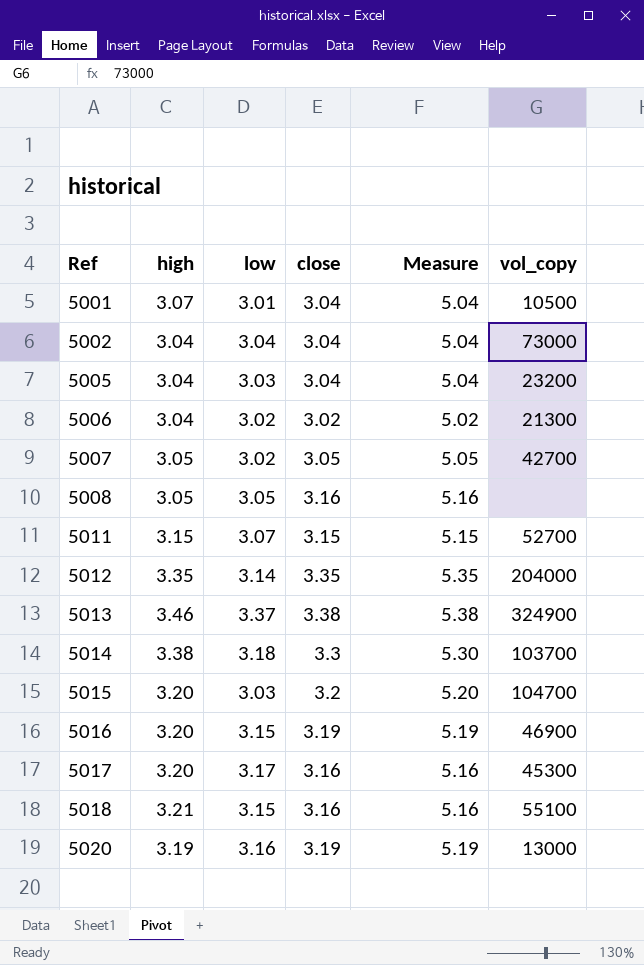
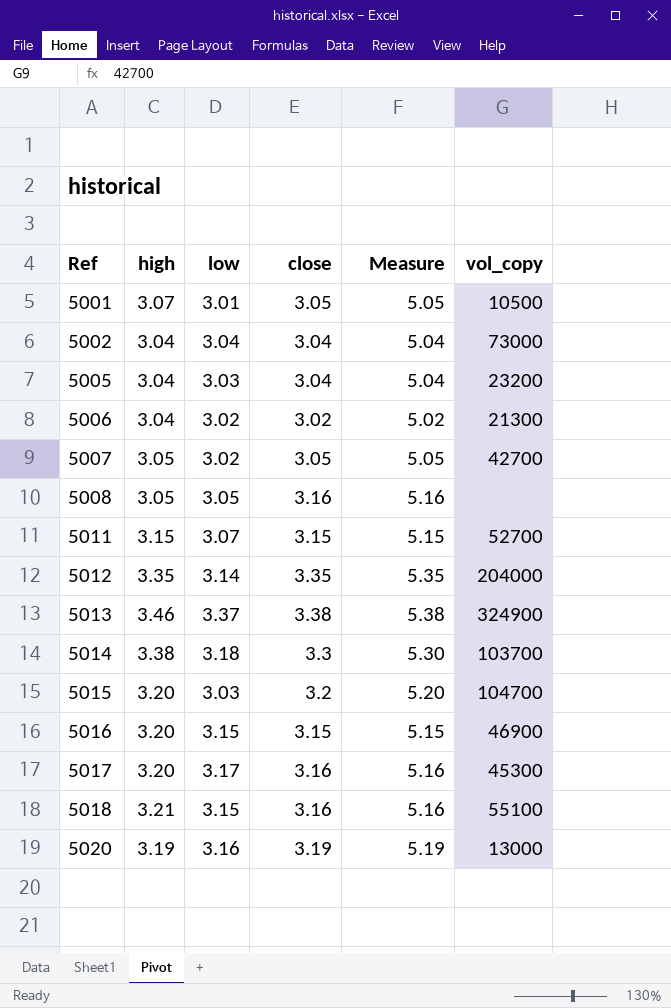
5001 | close: 3.04 -> 3.05
5001 | Measure: 5.04 -> 5.05
5016 | close: 3.19 -> 3.15
5016 | Measure: 5.19 -> 5.15

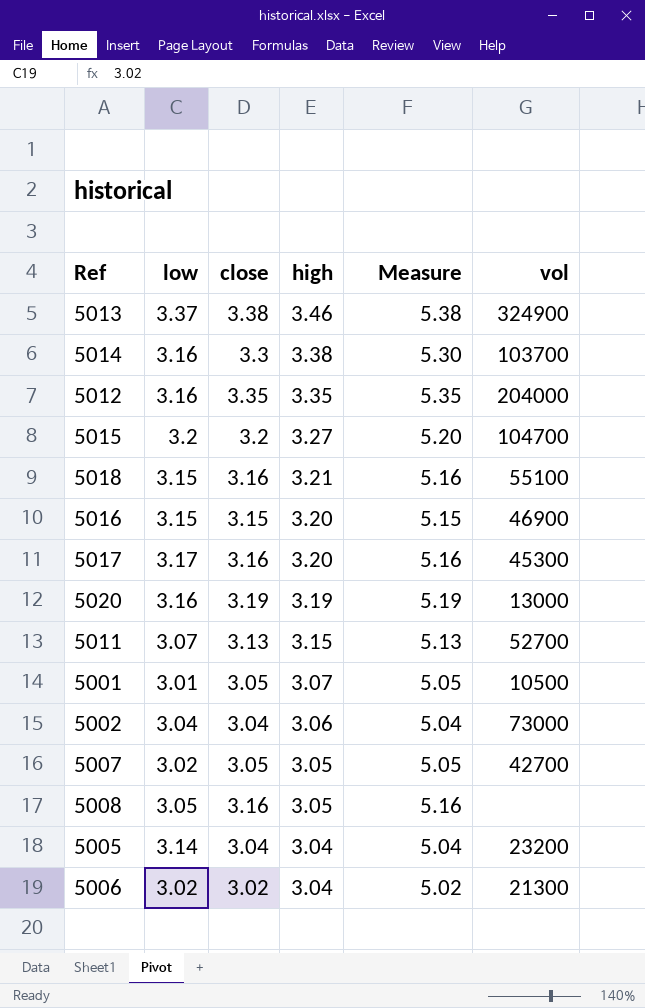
row order: Ref ascending -> high descending
column high | position: 2 -> 4
column name: vol_copy -> vol
5014 | low: 3.18 -> 3.16
5012 | low: 3.14 -> 3.16
5015 | low: 3.03 -> 3.2
5015 | high: 3.20 -> 3.27
5011 | close: 3.15 -> 3.13
5011 | Measure: 5.15 -> 5.13
5002 | high: 3.04 -> 3.06
5005 | low: 3.03 -> 3.14

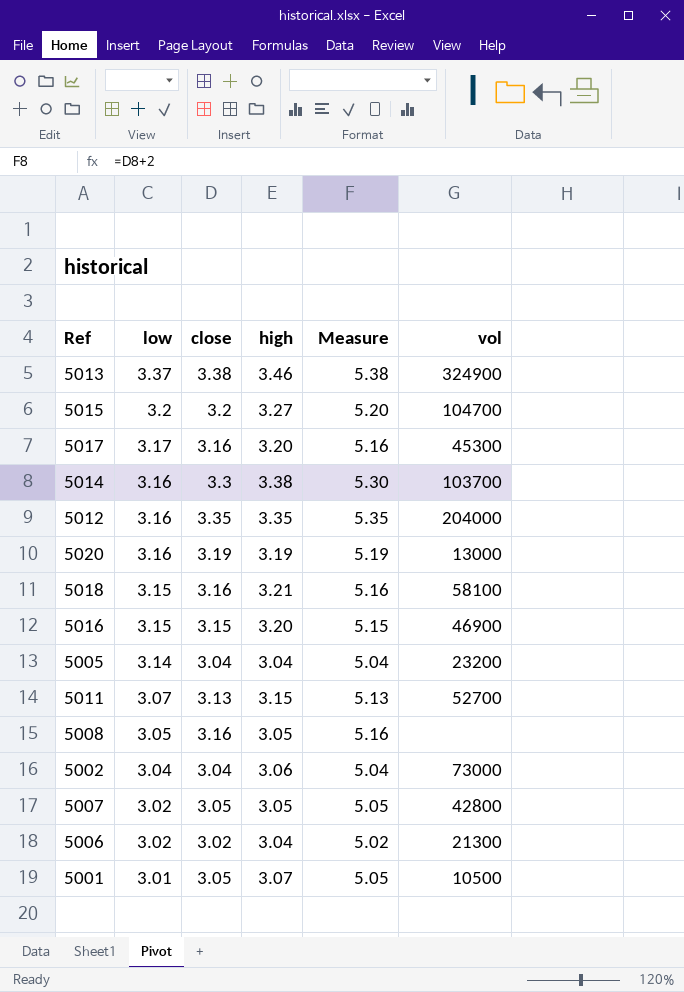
row order: high descending -> low descending
5018 | vol: 55100 -> 58100
5007 | vol: 42700 -> 42800

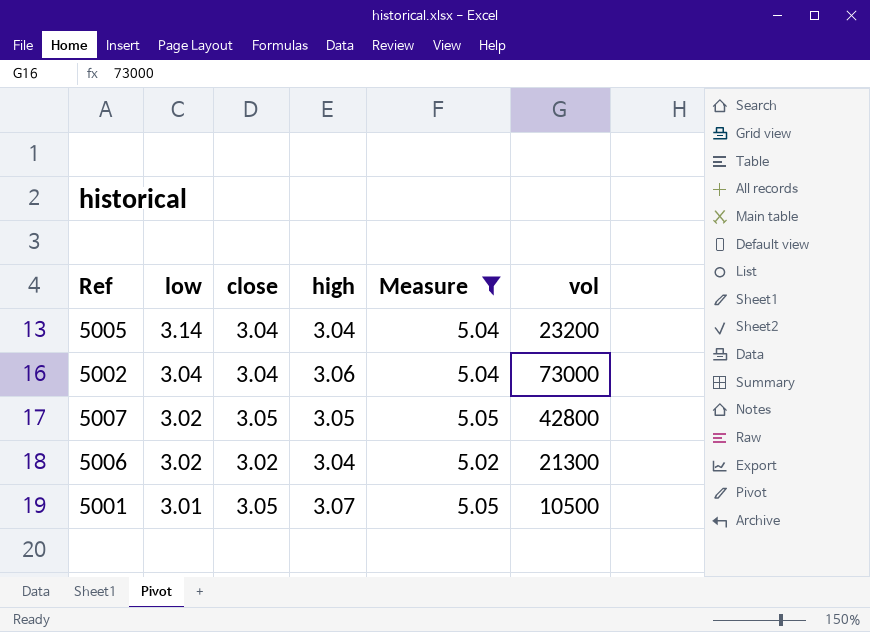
filter: none -> Measure <= 5.05

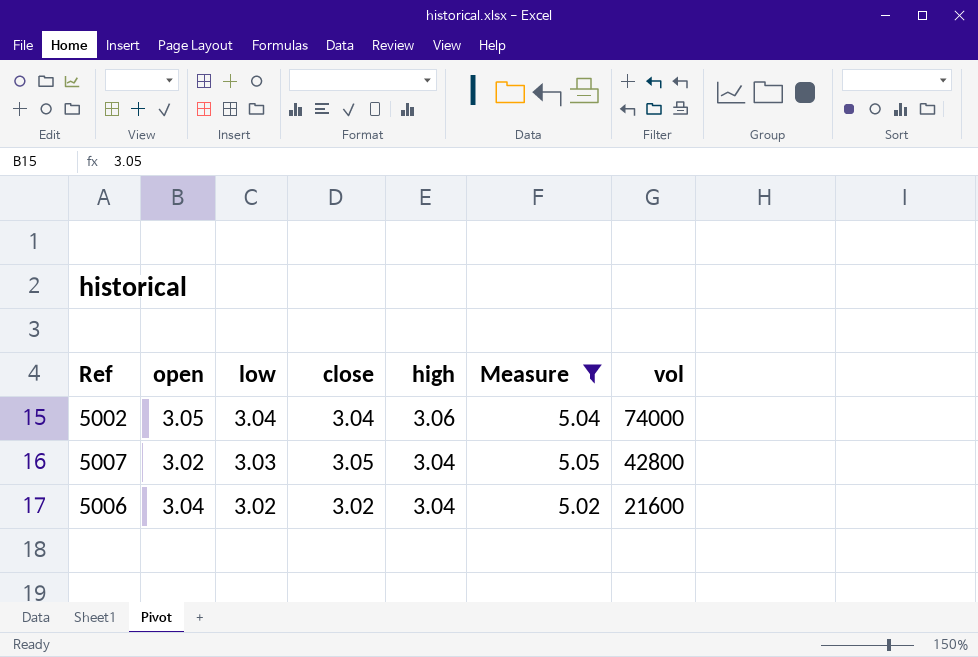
column open | position: none -> 2
row 5005: 3.14 | 3.04 | 3.04 | 5.04 | 23200 -> none
row 5001: 3.01 | 3.05 | 3.07 | 5.05 | 10500 -> none
5002 | vol: 73000 -> 74000
5007 | low: 3.02 -> 3.03
5007 | high: 3.05 -> 3.04
5006 | vol: 21300 -> 21600

